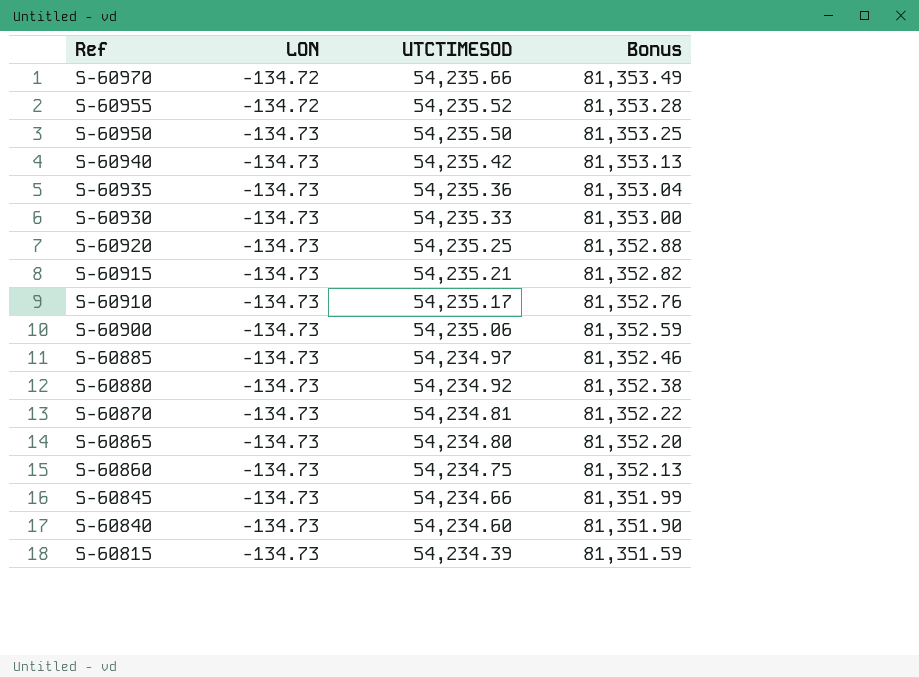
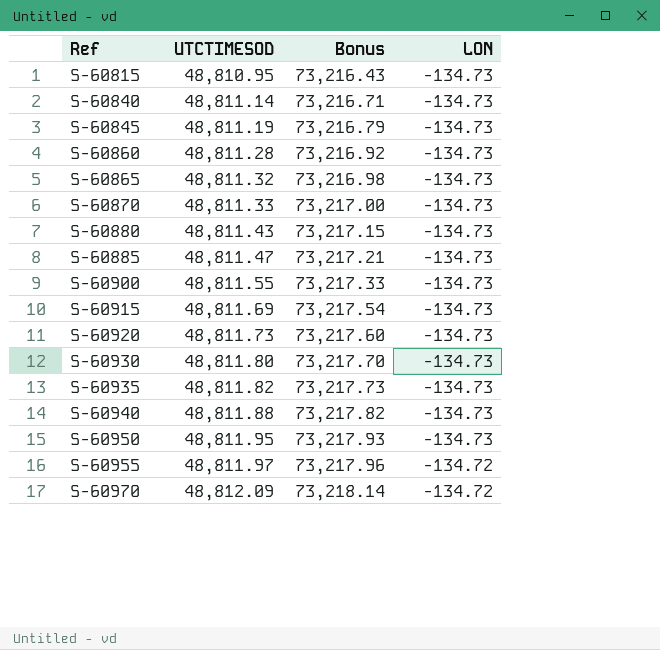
row order: Ref descending -> Ref ascending
column LON | position: 2 -> 4
row S-60910: -134.73 | 54,235.17 | 81,352.76 -> none
S-60815 | UTCTIMESOD: 54,234.39 -> 48,810.95
S-60815 | Bonus: 81,351.59 -> 73,216.43
S-60840 | UTCTIMESOD: 54,234.60 -> 48,811.14
S-60840 | Bonus: 81,351.90 -> 73,216.71
S-60845 | UTCTIMESOD: 54,234.66 -> 48,811.19
S-60845 | Bonus: 81,351.99 -> 73,216.79
S-60860 | UTCTIMESOD: 54,234.75 -> 48,811.28
S-60860 | Bonus: 81,352.13 -> 73,216.92
S-60865 | UTCTIMESOD: 54,234.80 -> 48,811.32
S-60865 | Bonus: 81,352.20 -> 73,216.98
S-60870 | UTCTIMESOD: 54,234.81 -> 48,811.33
S-60870 | Bonus: 81,352.22 -> 73,217.00
S-60880 | UTCTIMESOD: 54,234.92 -> 48,811.43
S-60880 | Bonus: 81,352.38 -> 73,217.15
S-60885 | UTCTIMESOD: 54,234.97 -> 48,811.47
S-60885 | Bonus: 81,352.46 -> 73,217.21
S-60900 | UTCTIMESOD: 54,235.06 -> 48,811.55
S-60900 | Bonus: 81,352.59 -> 73,217.33
S-60915 | UTCTIMESOD: 54,235.21 -> 48,811.69
S-60915 | Bonus: 81,352.82 -> 73,217.54
S-60920 | UTCTIMESOD: 54,235.25 -> 48,811.73
S-60920 | Bonus: 81,352.88 -> 73,217.60
S-60930 | UTCTIMESOD: 54,235.33 -> 48,811.80
S-60930 | Bonus: 81,353.00 -> 73,217.70
S-60935 | UTCTIMESOD: 54,235.36 -> 48,811.82
S-60935 | Bonus: 81,353.04 -> 73,217.73
S-60940 | UTCTIMESOD: 54,235.42 -> 48,811.88
S-60940 | Bonus: 81,353.13 -> 73,217.82
S-60950 | UTCTIMESOD: 54,235.50 -> 48,811.95
S-60950 | Bonus: 81,353.25 -> 73,217.93
S-60955 | UTCTIMESOD: 54,235.52 -> 48,811.97
S-60955 | Bonus: 81,353.28 -> 73,217.96
S-60970 | UTCTIMESOD: 54,235.66 -> 48,812.09
S-60970 | Bonus: 81,353.49 -> 73,218.14

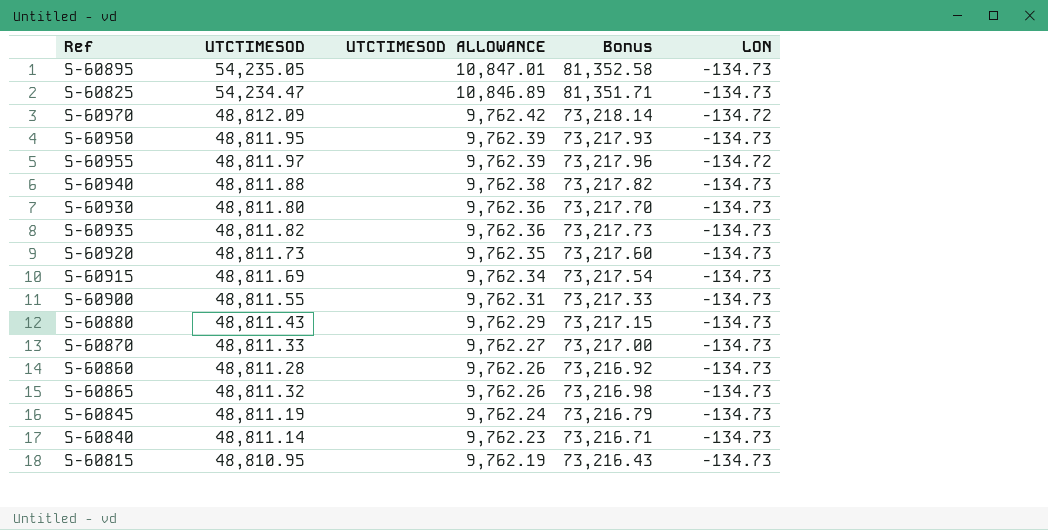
row order: Ref ascending -> UTCTIMESOD ALLOWANCE descending
column UTCTIMESOD ALLOWANCE | formula: none -> [UTCTIMESOD] * 0.2
row S-60885: 48,811.47 | 73,217.21 | -134.73 -> none
row S-60895: none -> 54,235.05 | 10,847.01 | 81,352.58 | -134.73
row S-60825: none -> 54,234.47 | 10,846.89 | 81,351.71 | -134.73

